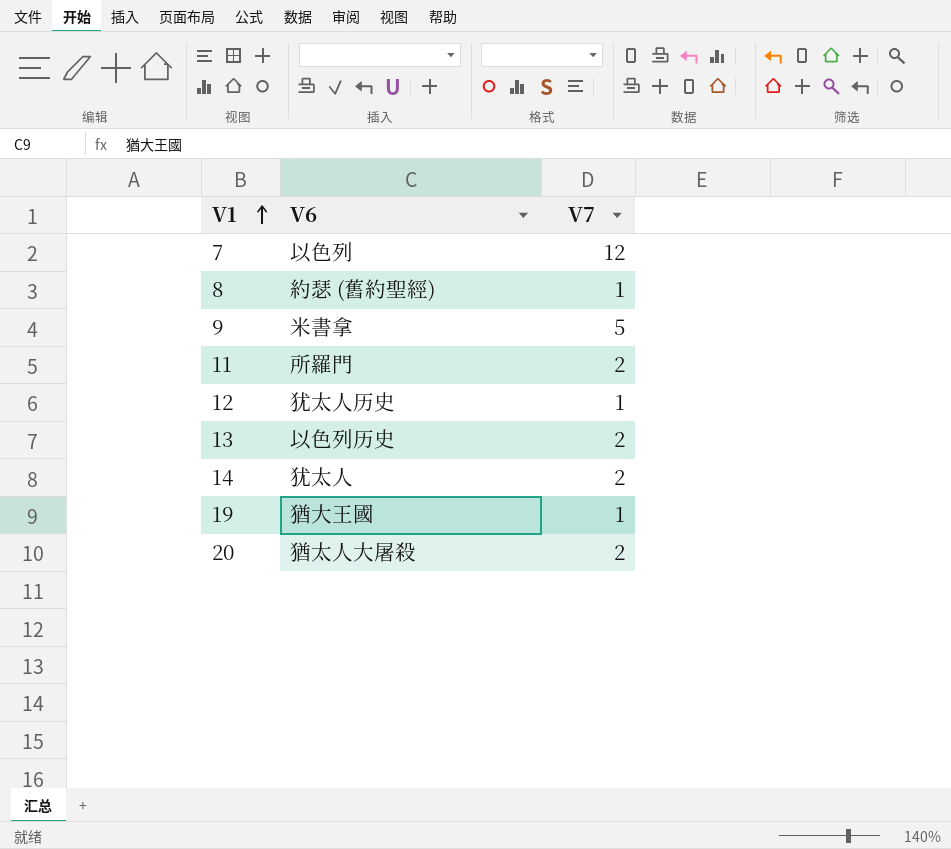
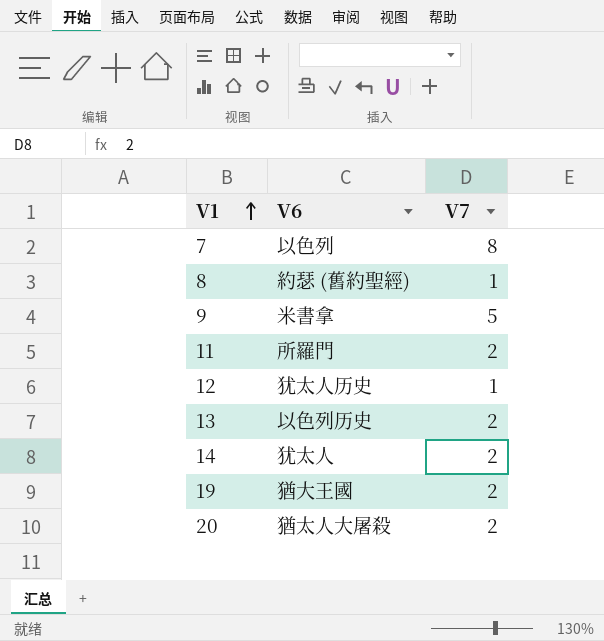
7 | V7: 12 -> 8
19 | V7: 1 -> 2

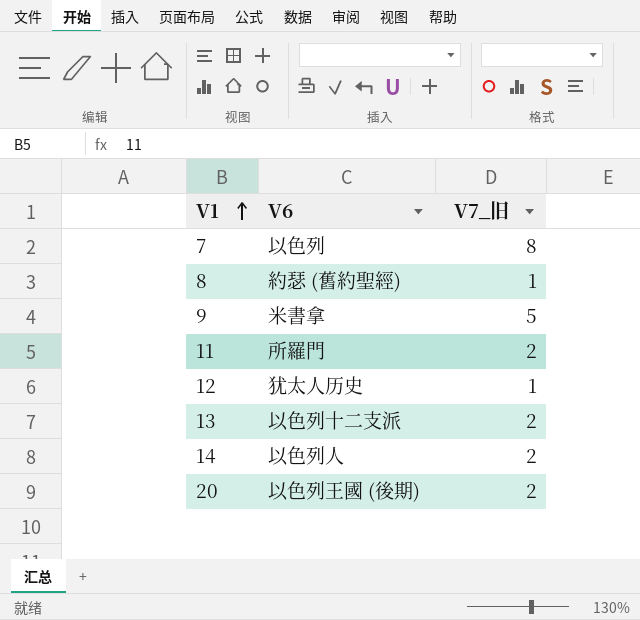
column name: V7 -> V7_旧
row 19: 猶大王國 | 2 -> none
13 | V6: 以色列历史 -> 以色列十二支派
14 | V6: 犹太人 -> 以色列人
20 | V6: 猶太人大屠殺 -> 以色列王國 (後期)

